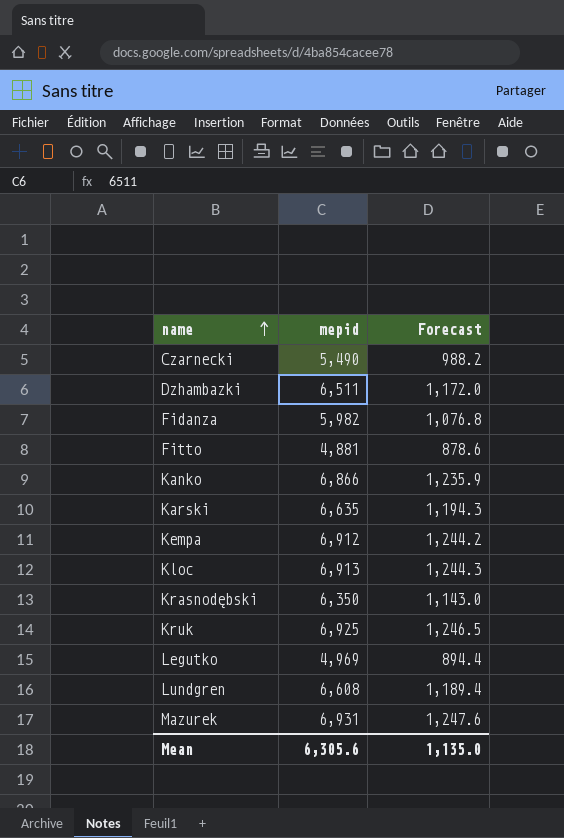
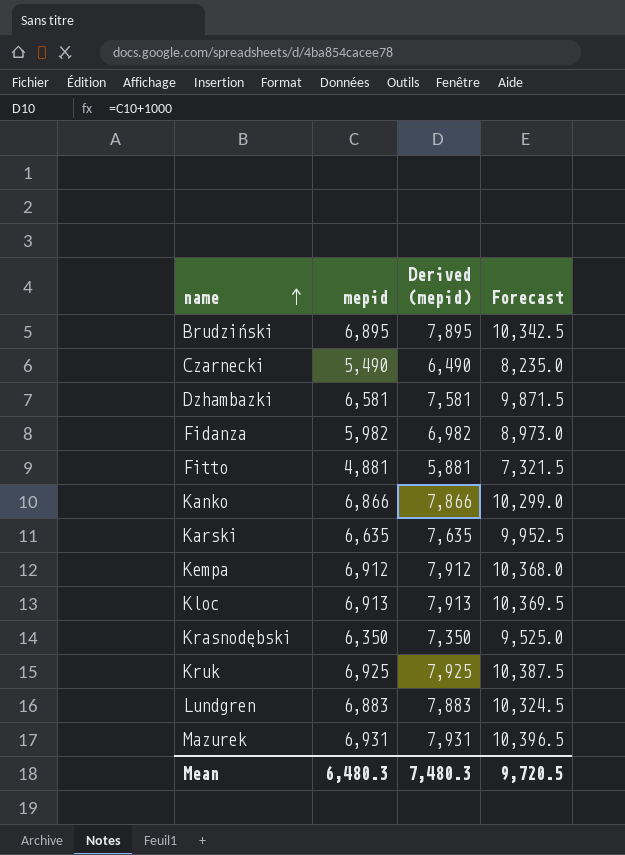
column Derived (mepid) | formula: none -> [mepid] + 1000
column Forecast | formula: [mepid] * 0.18 -> [mepid] * 1.5
row Legutko: 4,969 | 894.4 -> none
row Brudziński: none -> 6,895 | 7,895 | 10,342.5
Dzhambazki | mepid: 6,511 -> 6,581
Lundgren | mepid: 6,608 -> 6,883
Mean | mepid: 6,305.6 -> 6,480.3
Mean | Forecast: 1,135.0 -> 9,720.5

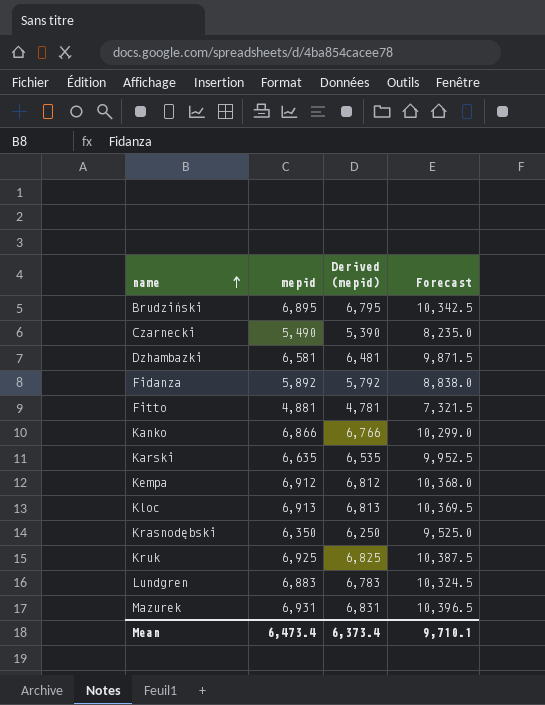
column Derived (mepid) | formula: [mepid] + 1000 -> [mepid] - 100
Fidanza | mepid: 5,982 -> 5,892
Fidanza | Forecast: 8,973.0 -> 8,838.0
Mean | mepid: 6,480.3 -> 6,473.4
Mean | Derived (mepid): 7,480.3 -> 6,373.4
Mean | Forecast: 9,720.5 -> 9,710.1

